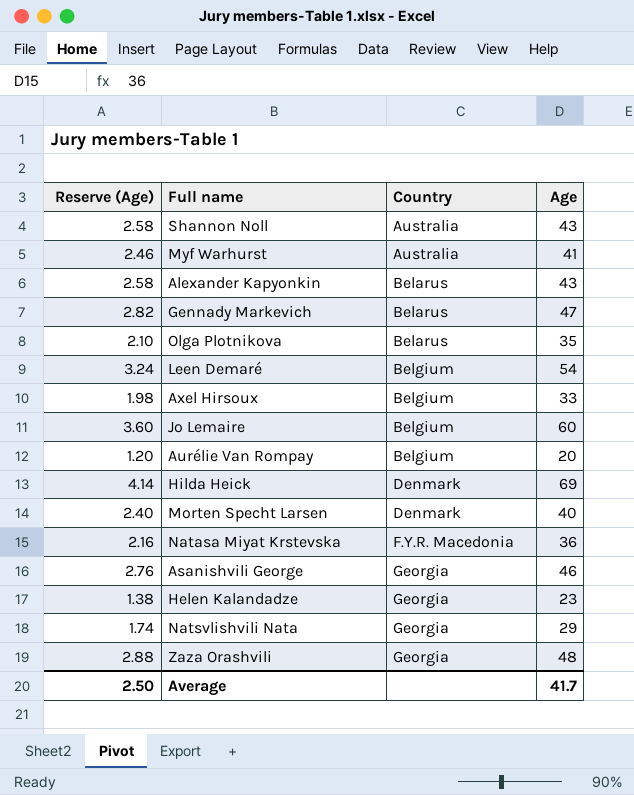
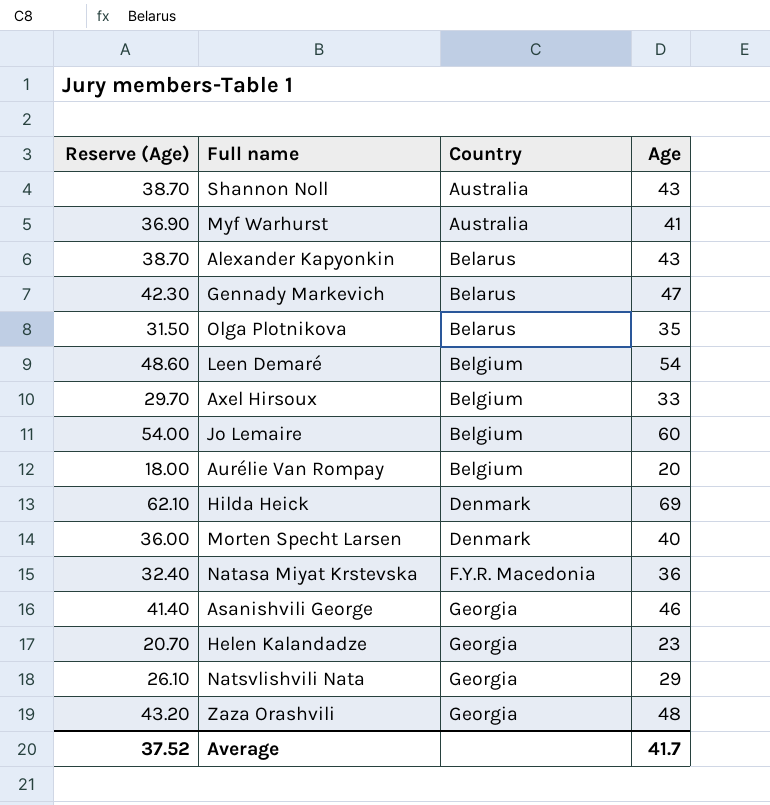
column Reserve (Age) | formula: [Age] * 0.06 -> [Age] * 0.9
Average | Reserve (Age): 2.50 -> 37.52

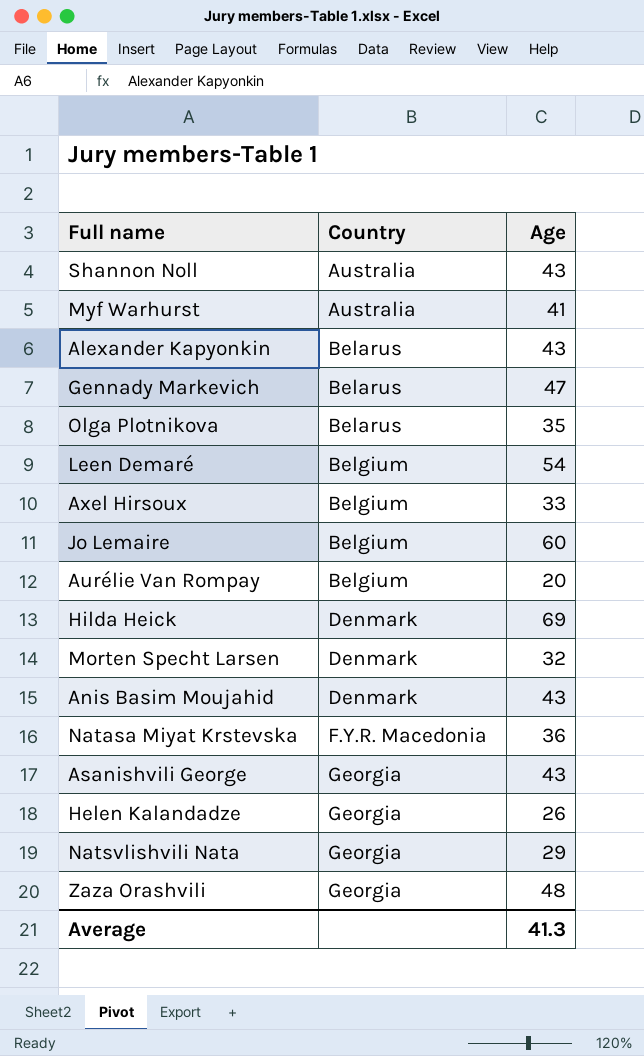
column Reserve (Age) | formula: [Age] * 0.9 -> none
Morten Specht Larsen | Age: 40 -> 32
row Anis Basim Moujahid: none -> Denmark | 43
Asanishvili George | Age: 46 -> 43
Helen Kalandadze | Age: 23 -> 26
Average | Age: 41.7 -> 41.3

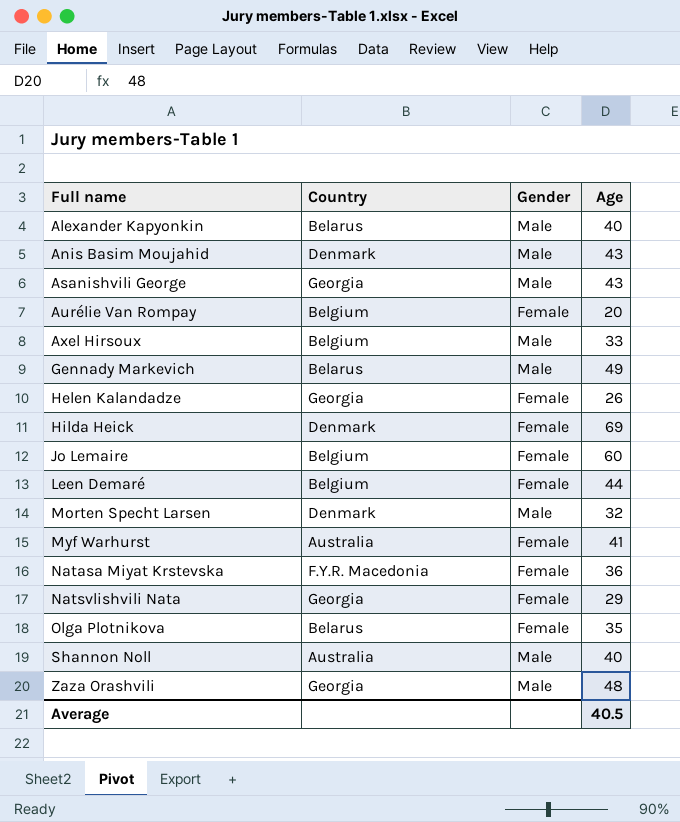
row order: Country ascending -> Full name ascending
column Gender | position: none -> 3
Alexander Kapyonkin | Age: 43 -> 40
Gennady Markevich | Age: 47 -> 49
Leen Demaré | Age: 54 -> 44
Shannon Noll | Age: 43 -> 40
Average | Age: 41.3 -> 40.5

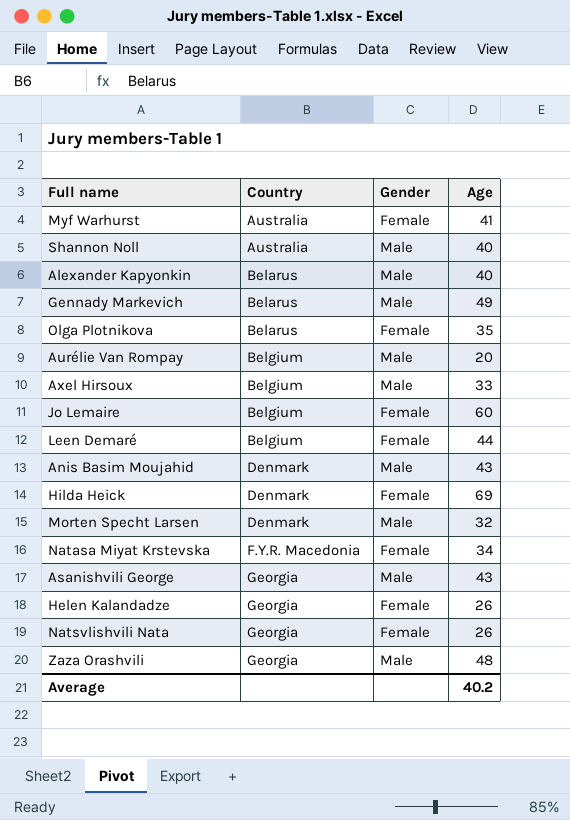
row order: Full name ascending -> Country ascending
Aurélie Van Rompay | Gender: Female -> Male
Natasa Miyat Krstevska | Age: 36 -> 34
Natsvlishvili Nata | Age: 29 -> 26
Average | Age: 40.5 -> 40.2

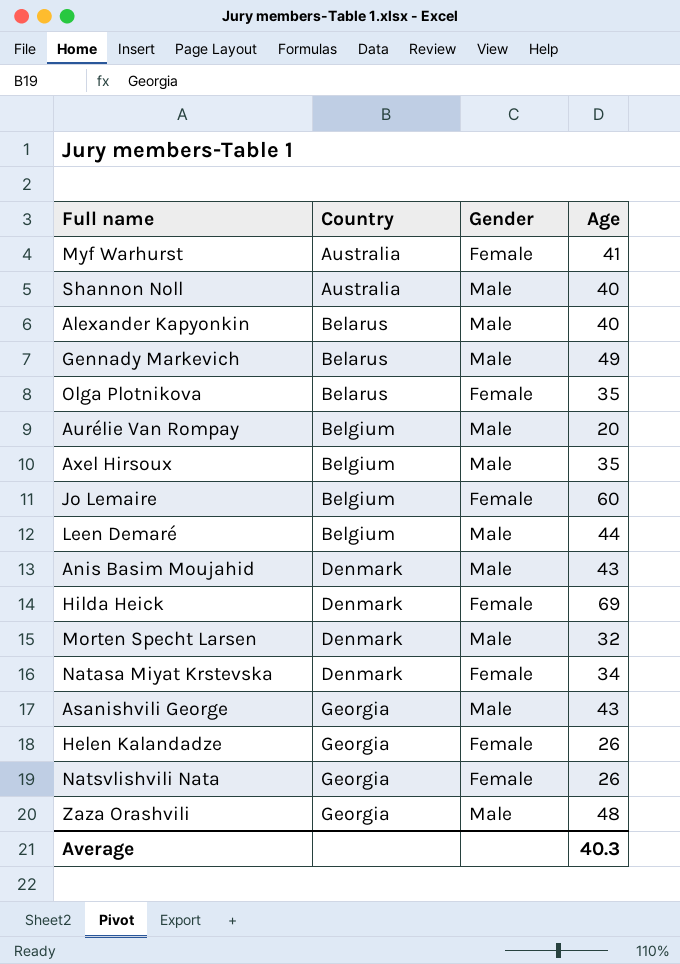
Axel Hirsoux | Age: 33 -> 35
Leen Demaré | Gender: Female -> Male
Natasa Miyat Krstevska | Country: F.Y.R. Macedonia -> Denmark
Average | Age: 40.2 -> 40.3

